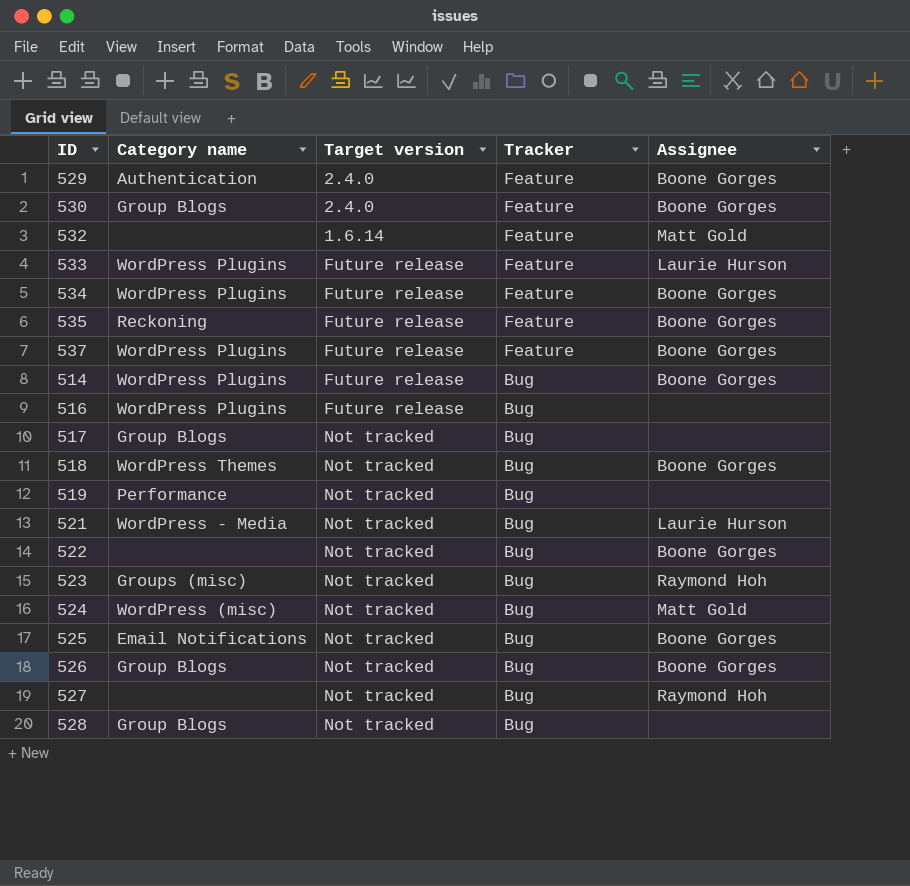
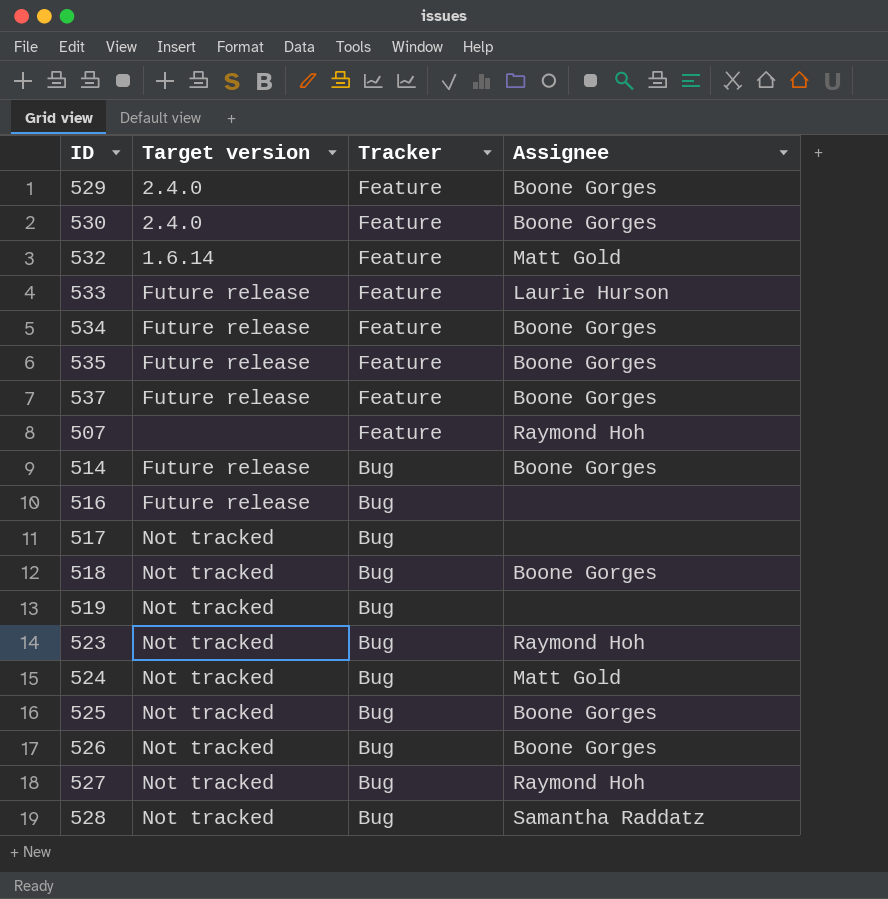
column Category name | position: 2 -> none
row 521: WordPress - Media | Not tracked | Bug | Laurie Hurson -> none
row 522: none | Not tracked | Bug | Boone Gorges -> none
row 507: none -> none | Feature | Raymond Hoh
528 | Assignee: none -> Samantha Raddatz

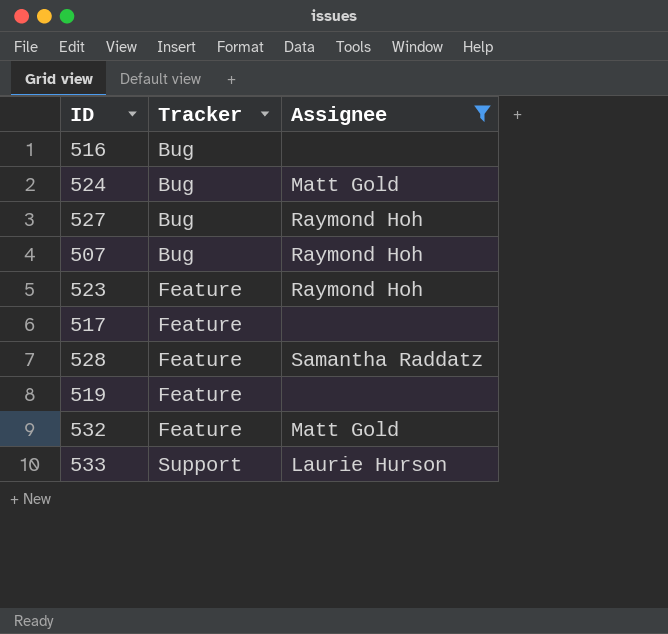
filter: none -> Assignee != Boone Gorges
row order: Tracker descending -> Tracker ascending
column Target version | position: 2 -> none
507 | Tracker: Feature -> Bug
523 | Tracker: Bug -> Feature
517 | Tracker: Bug -> Feature
528 | Tracker: Bug -> Feature
519 | Tracker: Bug -> Feature
533 | Tracker: Feature -> Support

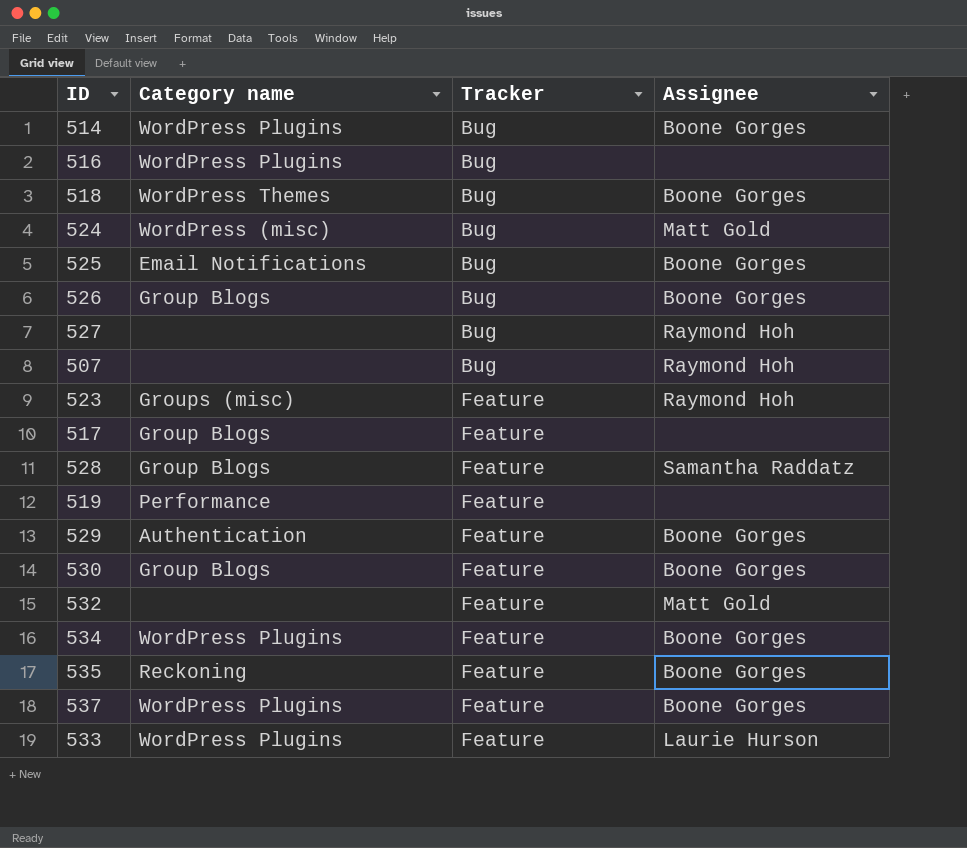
filter: Assignee != Boone Gorges -> none
column Category name | position: none -> 2
533 | Tracker: Support -> Feature

